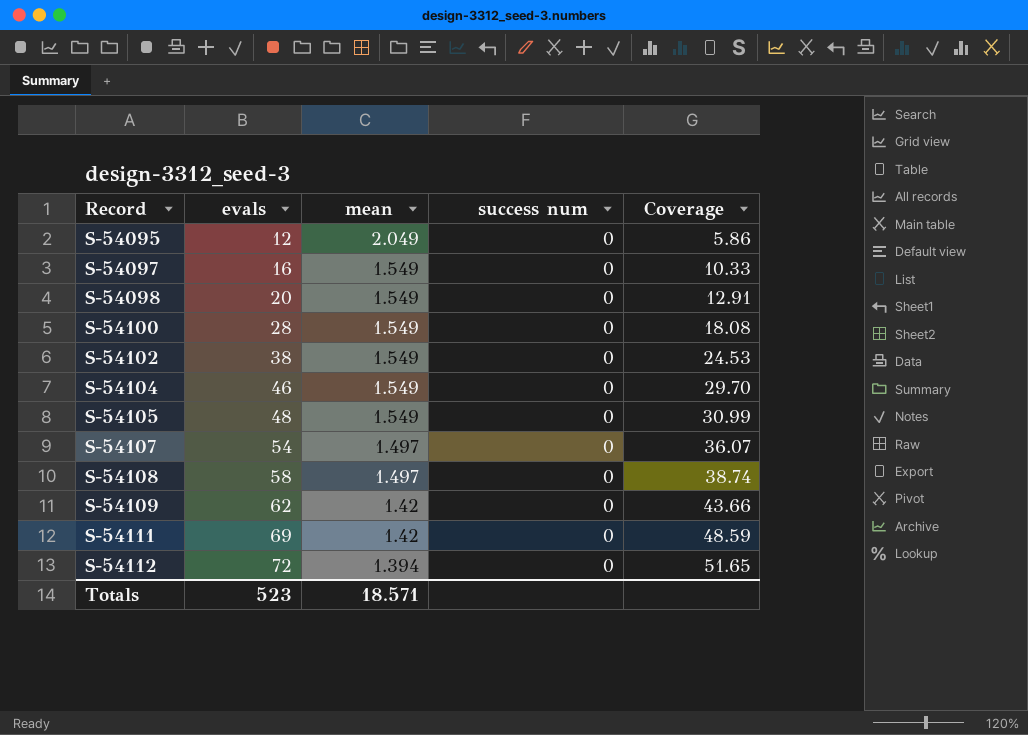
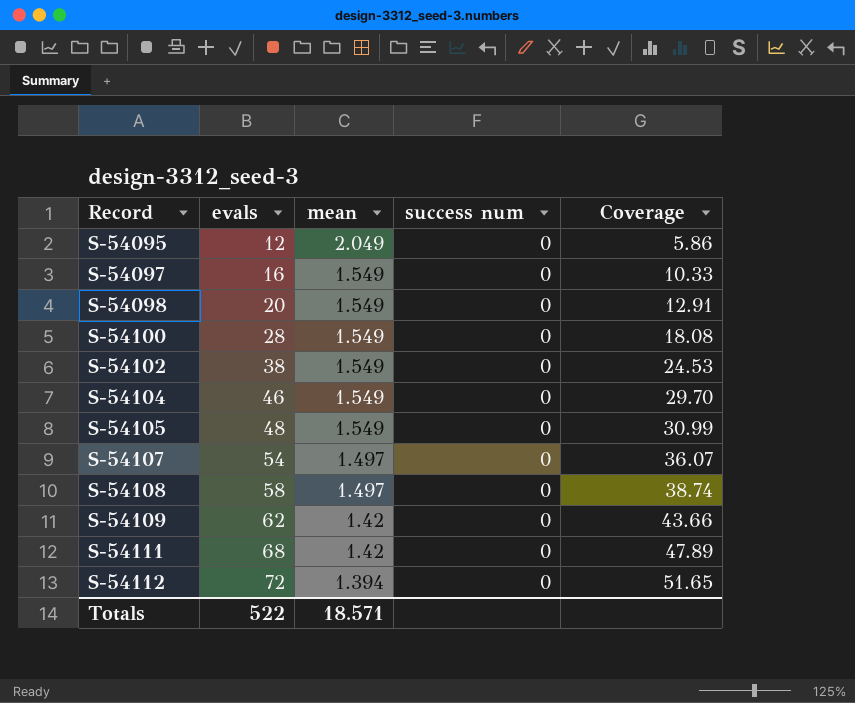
S-54111 | evals: 69 -> 68
S-54111 | Coverage: 48.59 -> 47.89
Totals | evals: 523 -> 522

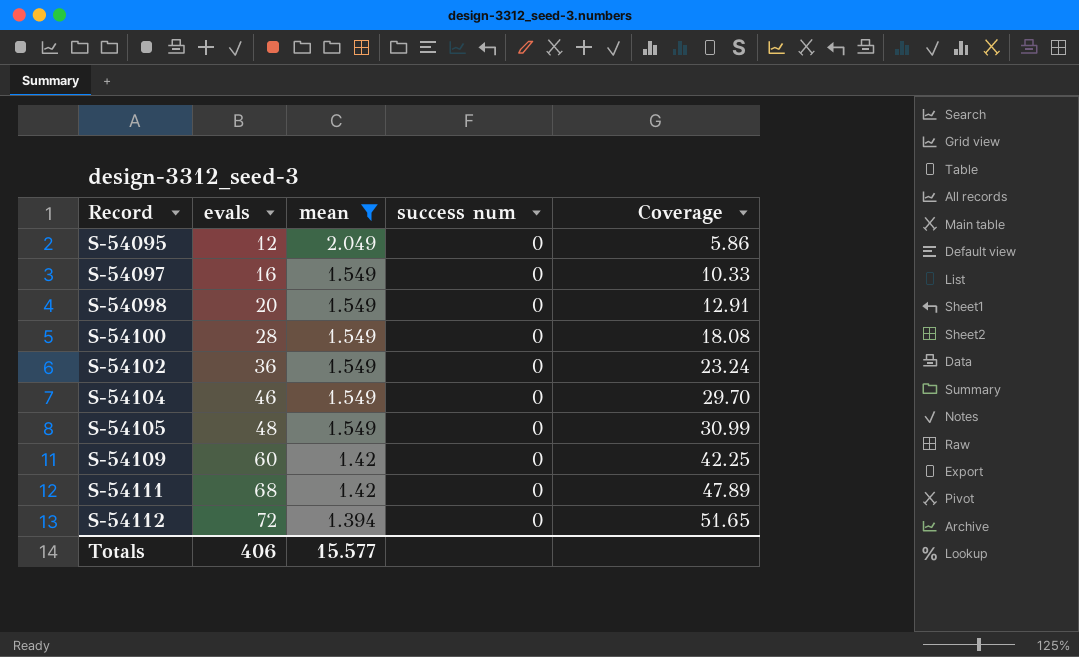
filter: none -> mean != 1.497
S-54102 | evals: 38 -> 36
S-54102 | Coverage: 24.53 -> 23.24
S-54109 | evals: 62 -> 60
S-54109 | Coverage: 43.66 -> 42.25
Totals | evals: 522 -> 406
Totals | mean: 18.571 -> 15.577

